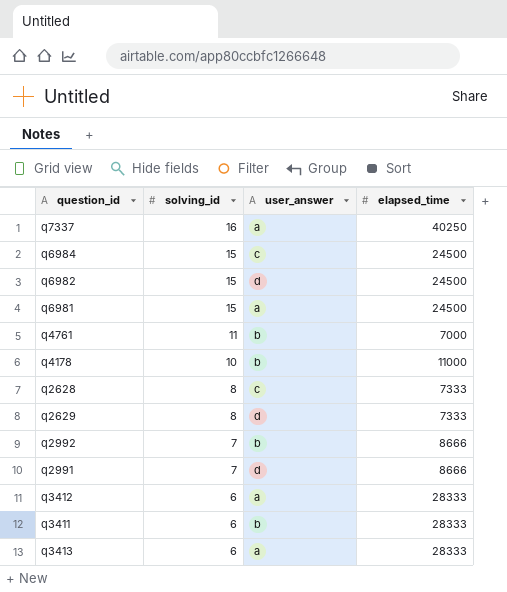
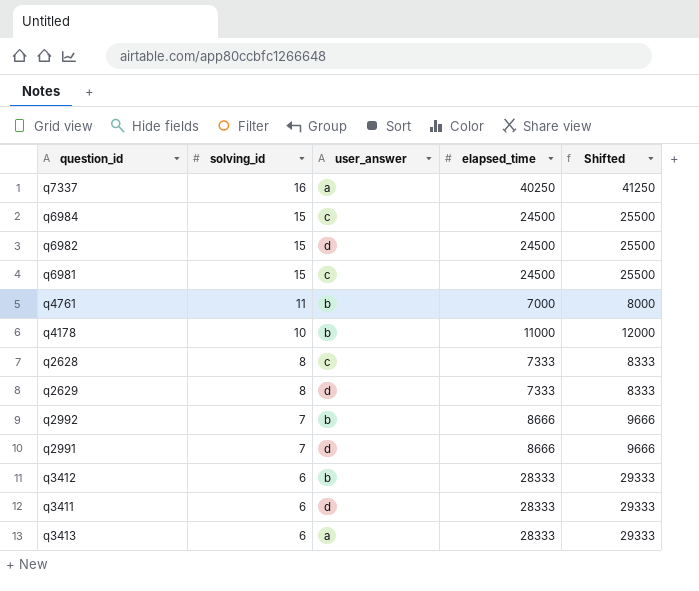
column Shifted | formula: none -> [elapsed_time] + 1000
q6981 | user_answer: a -> c
q3412 | user_answer: a -> b
q3411 | user_answer: b -> d

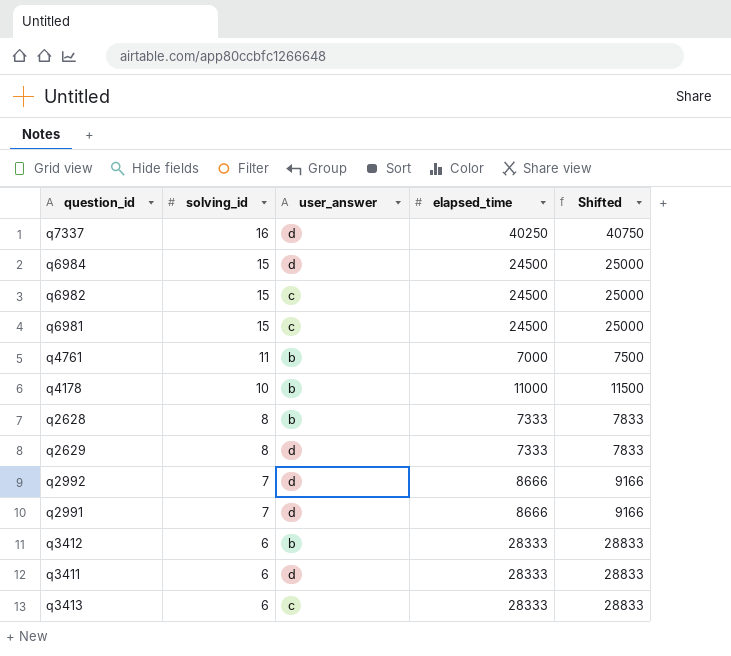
column Shifted | formula: [elapsed_time] + 1000 -> [elapsed_time] + 500
q7337 | user_answer: a -> d
q6984 | user_answer: c -> d
q6982 | user_answer: d -> c
q2628 | user_answer: c -> b
q2992 | user_answer: b -> d
q3413 | user_answer: a -> c

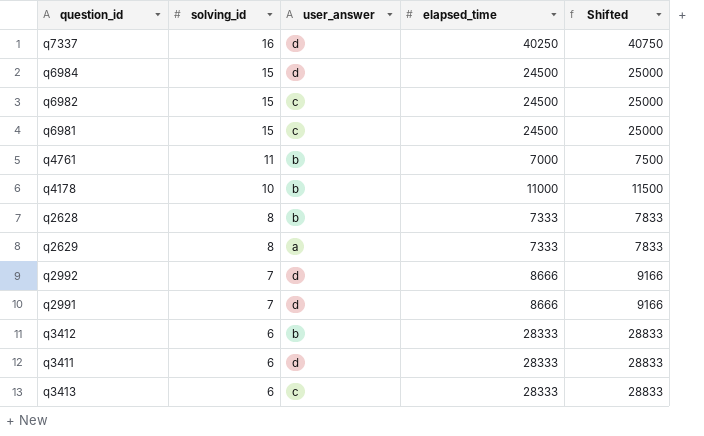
q2629 | user_answer: d -> a

